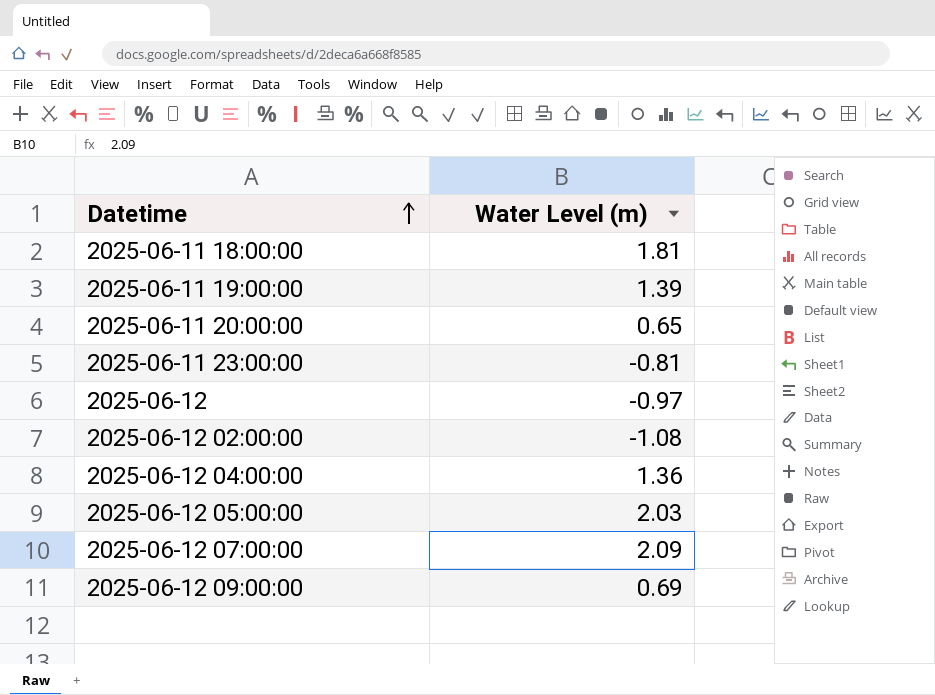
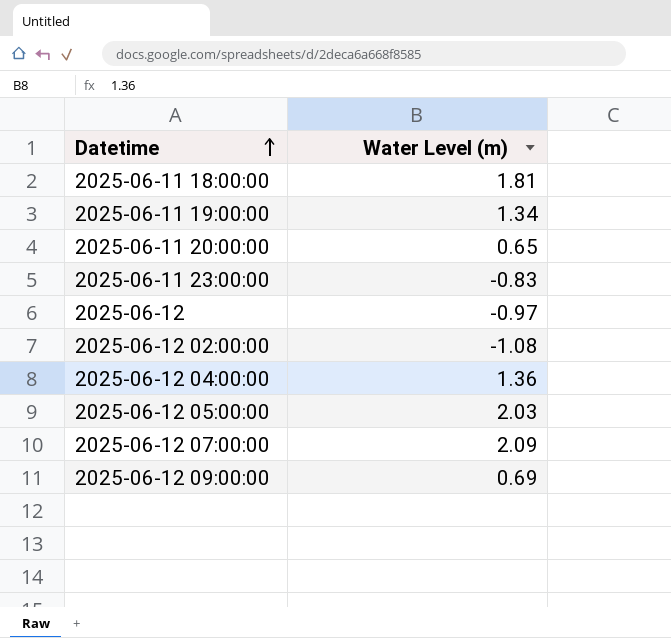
2025-06-11 19:00:00 | Water Level (m): 1.39 -> 1.34
2025-06-11 23:00:00 | Water Level (m): -0.81 -> -0.83

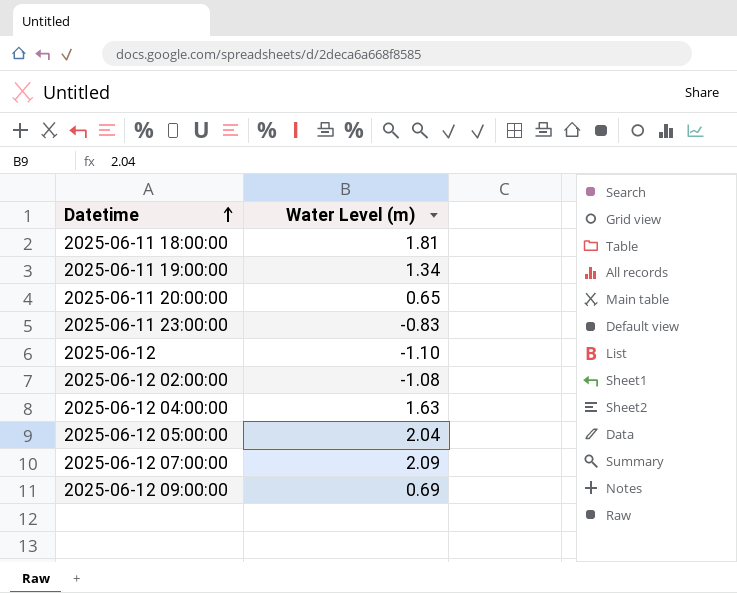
2025-06-12 | Water Level (m): -0.97 -> -1.10
2025-06-12 04:00:00 | Water Level (m): 1.36 -> 1.63
2025-06-12 05:00:00 | Water Level (m): 2.03 -> 2.04

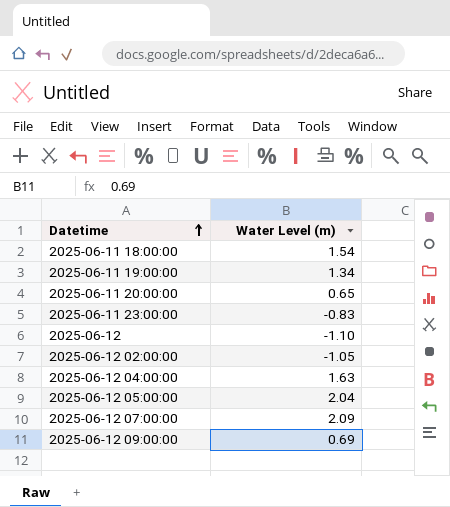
2025-06-11 18:00:00 | Water Level (m): 1.81 -> 1.54
2025-06-12 02:00:00 | Water Level (m): -1.08 -> -1.05

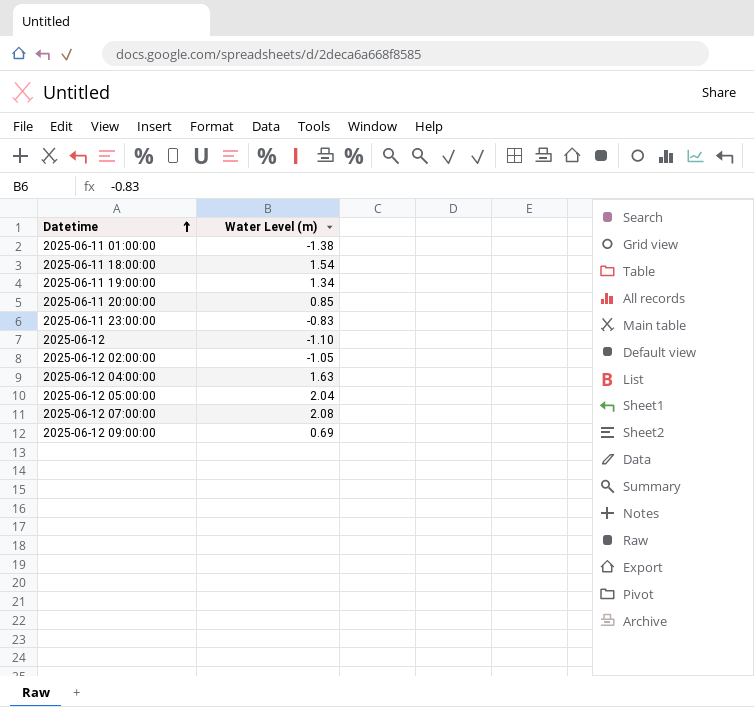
row 2025-06-11 01:00:00: none -> -1.38
2025-06-11 20:00:00 | Water Level (m): 0.65 -> 0.85
2025-06-12 07:00:00 | Water Level (m): 2.09 -> 2.08

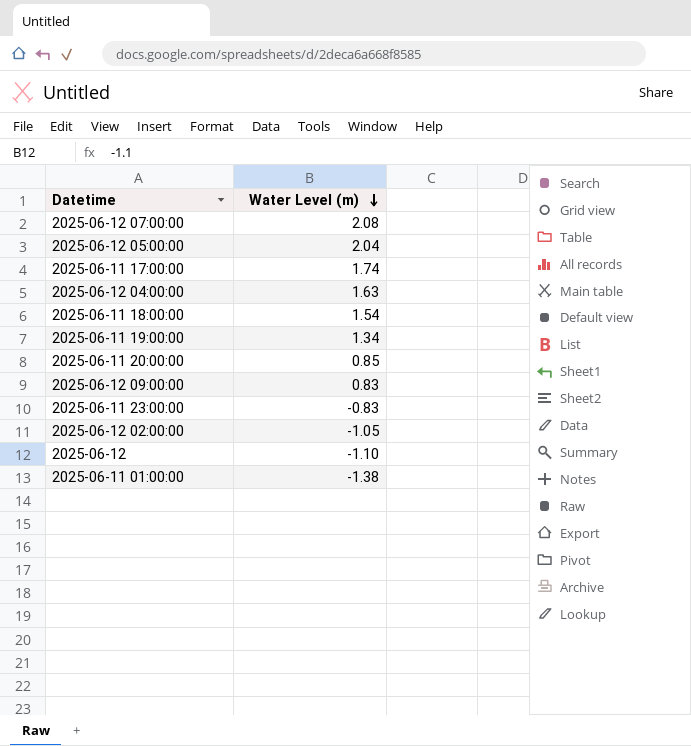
row order: Datetime ascending -> Water Level (m) descending
row 2025-06-11 17:00:00: none -> 1.74
2025-06-12 09:00:00 | Water Level (m): 0.69 -> 0.83

